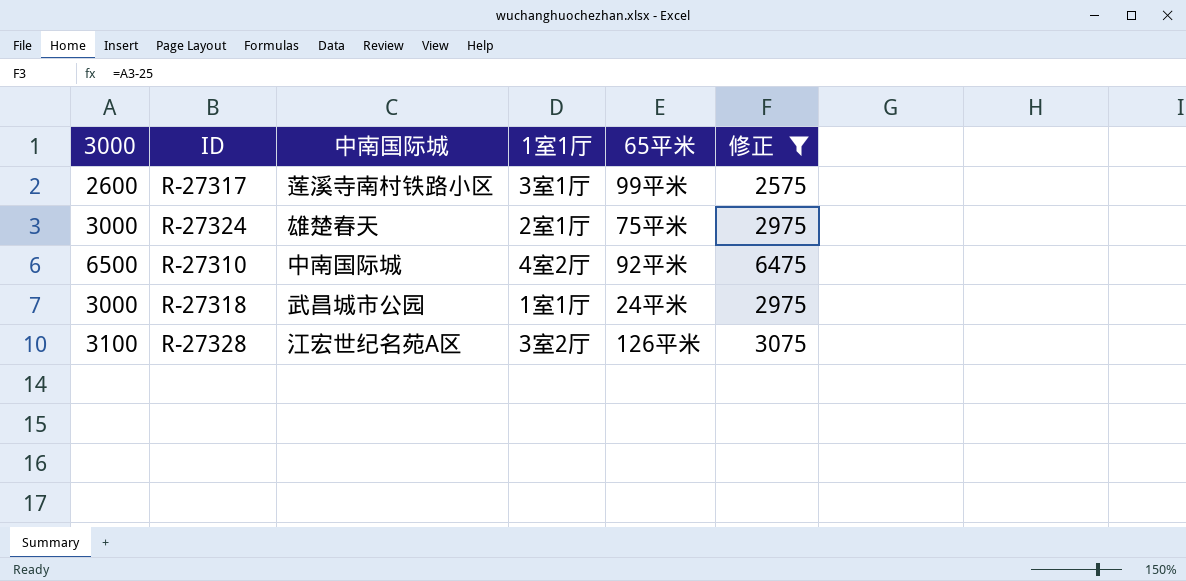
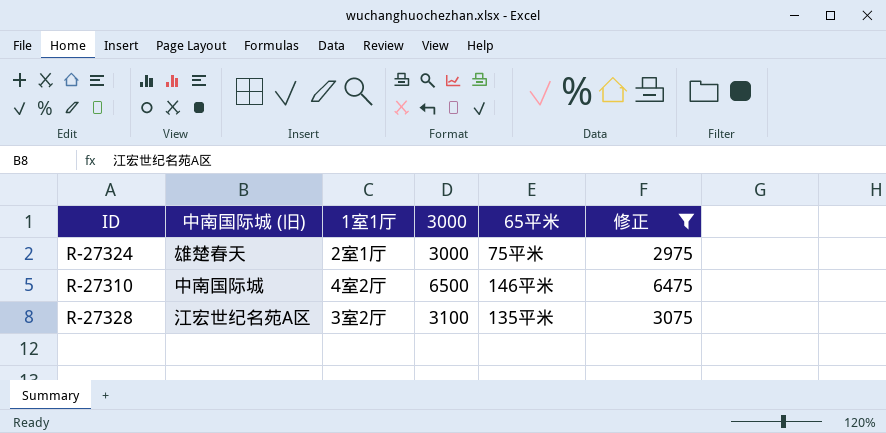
column name: 中南国际城 -> 中南国际城 (旧)
column 3000 | position: 1 -> 4
row R-27317: 2600 | 莲溪寺南村铁路小区 | 3室1厅 | 99平米 | 2575 -> none
row R-27318: 3000 | 武昌城市公园 | 1室1厅 | 24平米 | 2975 -> none
R-27310 | 65平米: 92平米 -> 146平米
R-27328 | 65平米: 126平米 -> 135平米

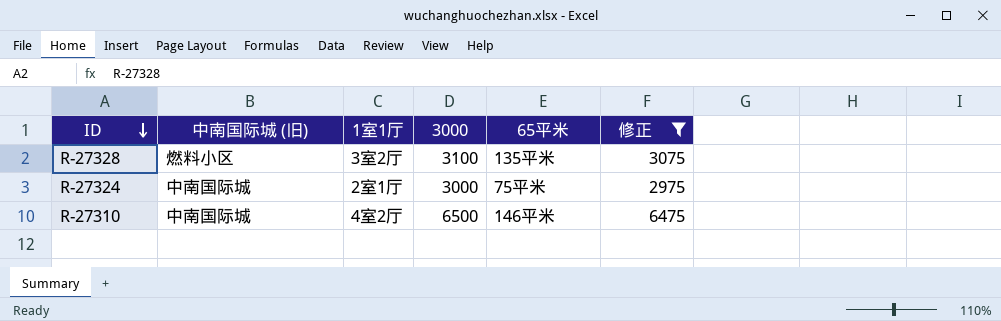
row order: none -> ID descending
R-27328 | 中南国际城 (旧): 江宏世纪名苑A区 -> 燃料小区
R-27324 | 中南国际城 (旧): 雄楚春天 -> 中南国际城

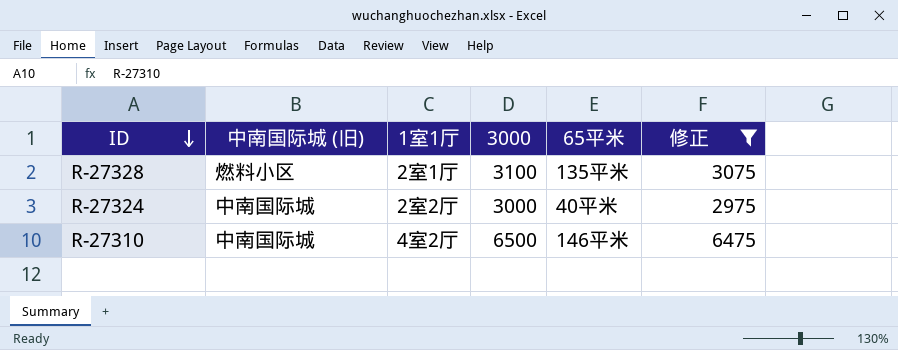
R-27328 | 1室1厅: 3室2厅 -> 2室1厅
R-27324 | 1室1厅: 2室1厅 -> 2室2厅
R-27324 | 65平米: 75平米 -> 40平米

